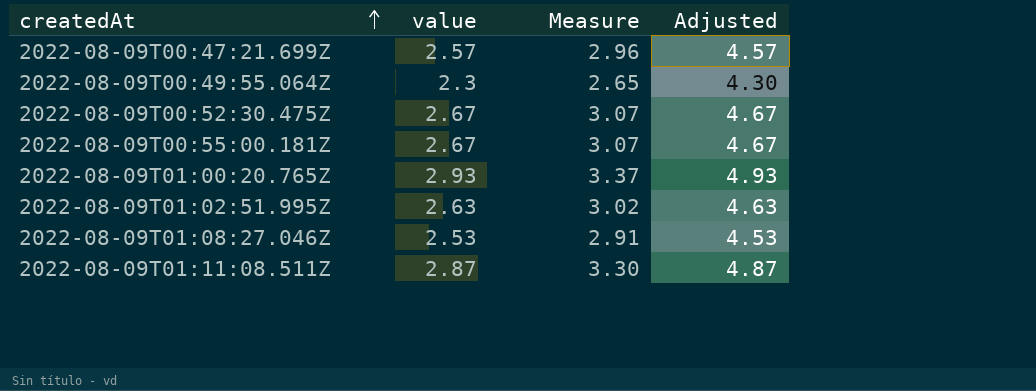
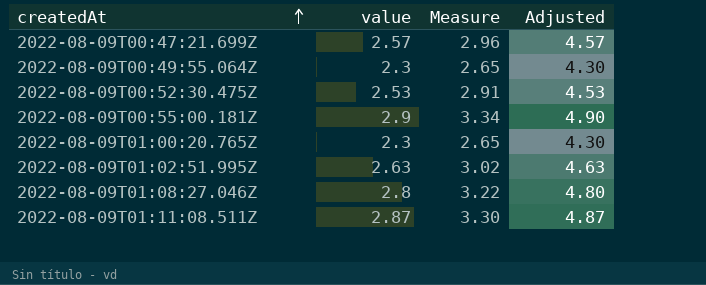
2022-08-09T00:52:30.475Z | value: 2.67 -> 2.53
2022-08-09T00:52:30.475Z | Measure: 3.07 -> 2.91
2022-08-09T00:52:30.475Z | Adjusted: 4.67 -> 4.53
2022-08-09T00:55:00.181Z | value: 2.67 -> 2.9
2022-08-09T00:55:00.181Z | Measure: 3.07 -> 3.34
2022-08-09T00:55:00.181Z | Adjusted: 4.67 -> 4.90
2022-08-09T01:00:20.765Z | value: 2.93 -> 2.3
2022-08-09T01:00:20.765Z | Measure: 3.37 -> 2.65
2022-08-09T01:00:20.765Z | Adjusted: 4.93 -> 4.30
2022-08-09T01:08:27.046Z | value: 2.53 -> 2.8
2022-08-09T01:08:27.046Z | Measure: 2.91 -> 3.22
2022-08-09T01:08:27.046Z | Adjusted: 4.53 -> 4.80

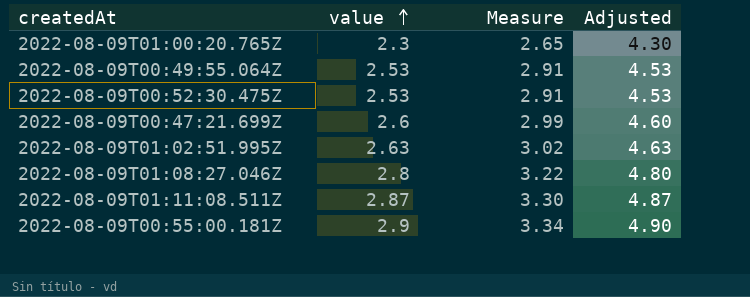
row order: createdAt ascending -> value ascending
2022-08-09T00:49:55.064Z | value: 2.3 -> 2.53
2022-08-09T00:49:55.064Z | Measure: 2.65 -> 2.91
2022-08-09T00:49:55.064Z | Adjusted: 4.30 -> 4.53
2022-08-09T00:47:21.699Z | value: 2.57 -> 2.6
2022-08-09T00:47:21.699Z | Measure: 2.96 -> 2.99
2022-08-09T00:47:21.699Z | Adjusted: 4.57 -> 4.60

